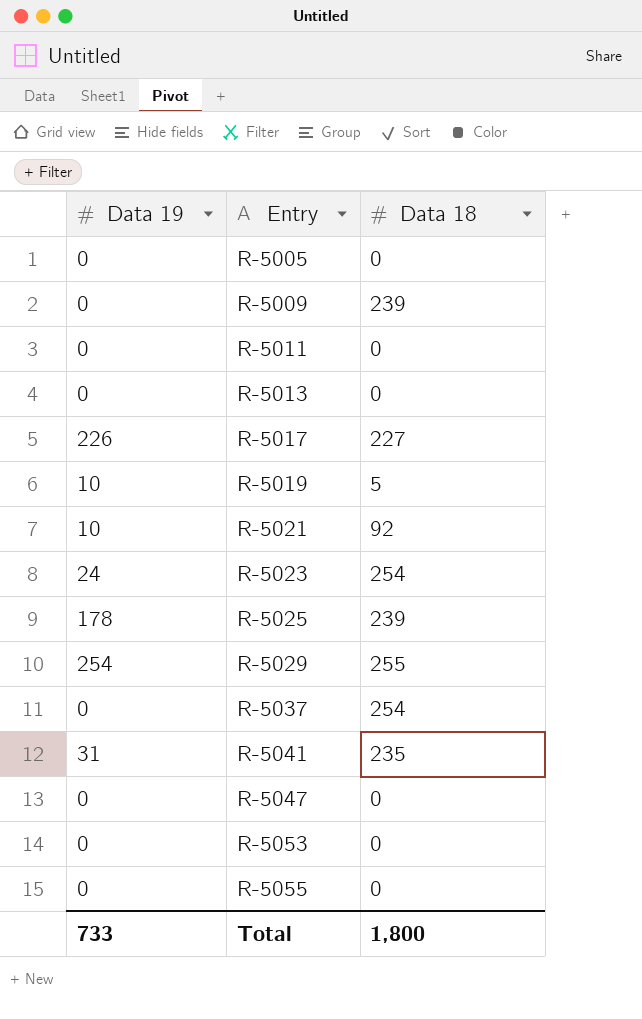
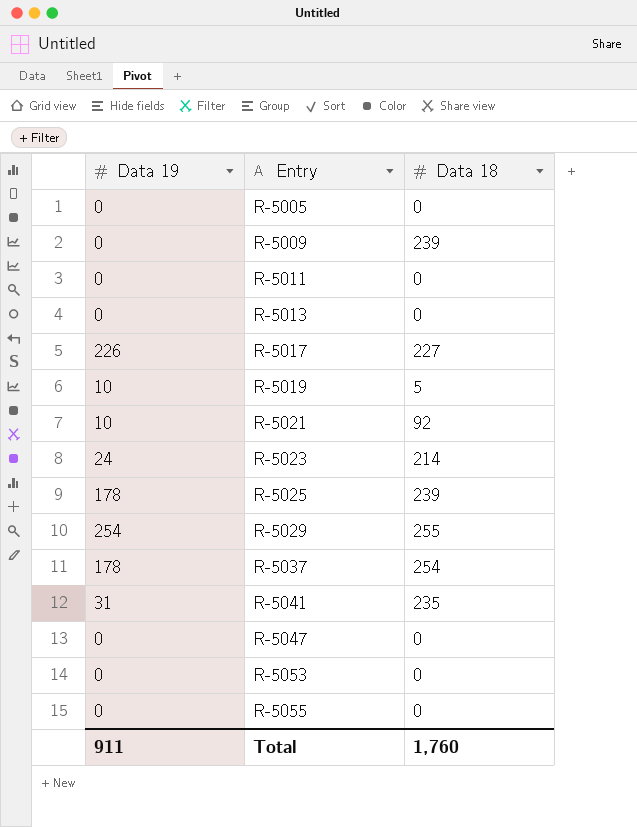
R-5023 | Data 18: 254 -> 214
R-5037 | Data 19: 0 -> 178
Total | Data 19: 733 -> 911
Total | Data 18: 1,800 -> 1,760

